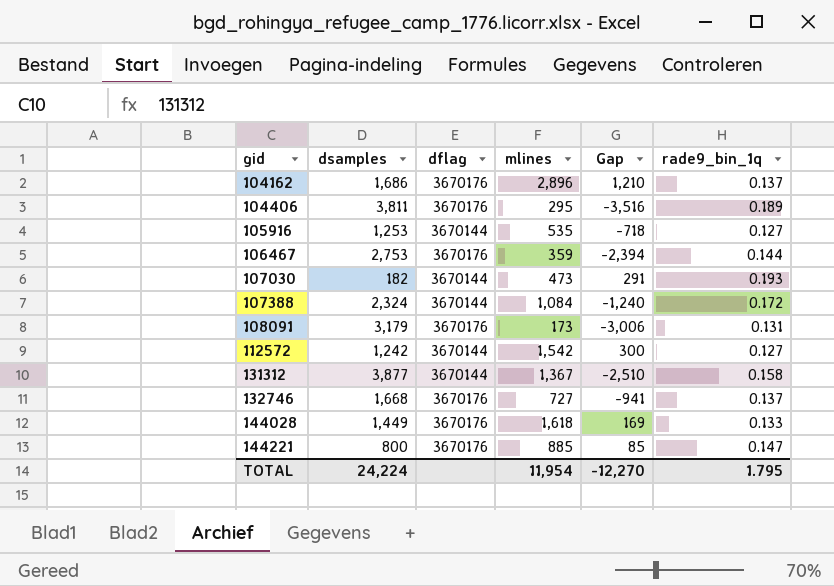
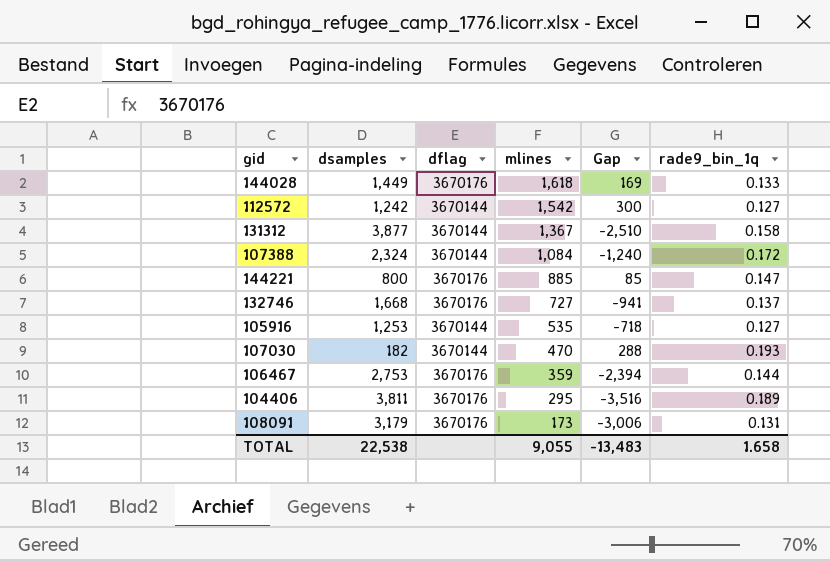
row order: gid ascending -> mlines descending
row 104162: 1,686 | 3670176 | 2,896 | 1,210 | 0.137 -> none
107030 | mlines: 473 -> 470
107030 | Gap: 291 -> 288
TOTAL | dsamples: 24,224 -> 22,538
TOTAL | mlines: 11,954 -> 9,055
TOTAL | Gap: -12,270 -> -13,483
TOTAL | rade9_bin_1q: 1.795 -> 1.658

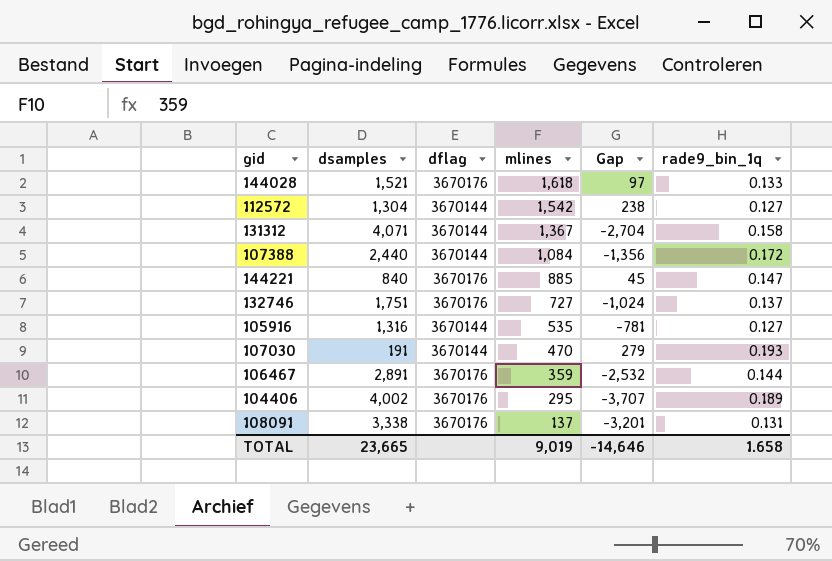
144028 | dsamples: 1,449 -> 1,521
144028 | Gap: 169 -> 97
112572 | dsamples: 1,242 -> 1,304
112572 | Gap: 300 -> 238
131312 | dsamples: 3,877 -> 4,071
131312 | Gap: -2,510 -> -2,704
107388 | dsamples: 2,324 -> 2,440
107388 | Gap: -1,240 -> -1,356
144221 | dsamples: 800 -> 840
144221 | Gap: 85 -> 45
132746 | dsamples: 1,668 -> 1,751
132746 | Gap: -941 -> -1,024
105916 | dsamples: 1,253 -> 1,316
105916 | Gap: -718 -> -781
107030 | dsamples: 182 -> 191
107030 | Gap: 288 -> 279
106467 | dsamples: 2,753 -> 2,891
106467 | Gap: -2,394 -> -2,532
104406 | dsamples: 3,811 -> 4,002
104406 | Gap: -3,516 -> -3,707
108091 | dsamples: 3,179 -> 3,338
108091 | mlines: 173 -> 137
108091 | Gap: -3,006 -> -3,201
TOTAL | dsamples: 22,538 -> 23,665
TOTAL | mlines: 9,055 -> 9,019
TOTAL | Gap: -13,483 -> -14,646

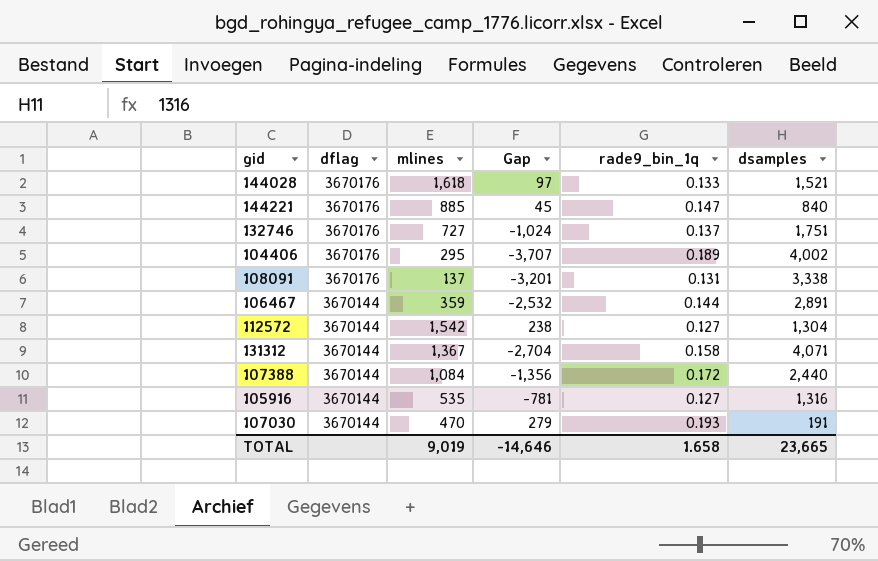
row order: mlines descending -> dflag descending
column dsamples | position: 2 -> 6
106467 | dflag: 3670176 -> 3670144

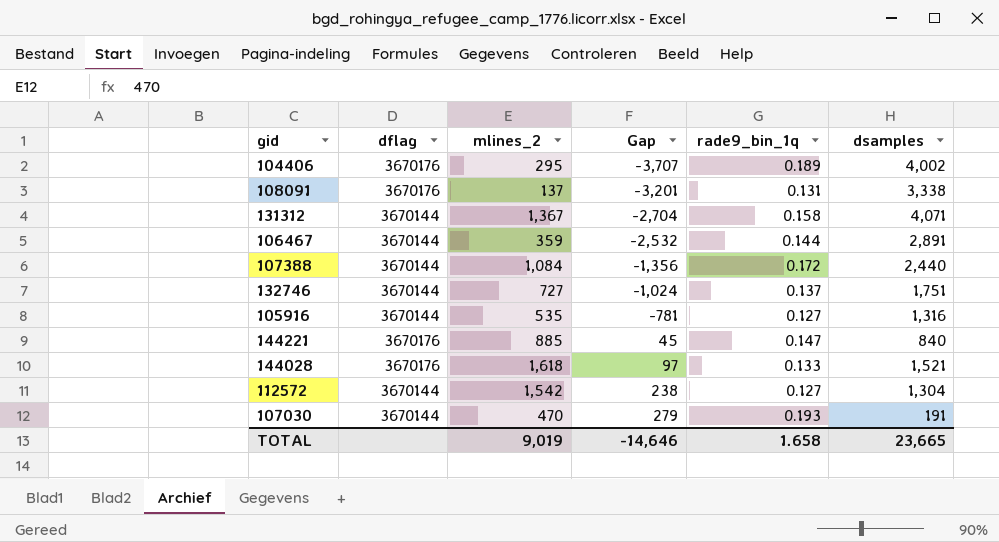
row order: dflag descending -> Gap ascending
column name: mlines -> mlines_2
132746 | dflag: 3670176 -> 3670144

